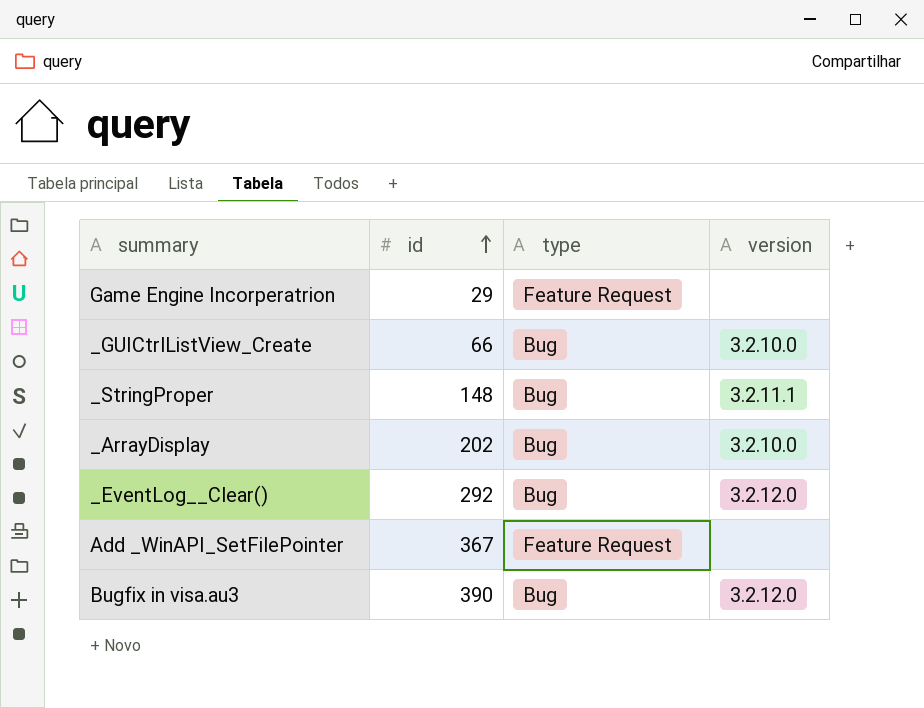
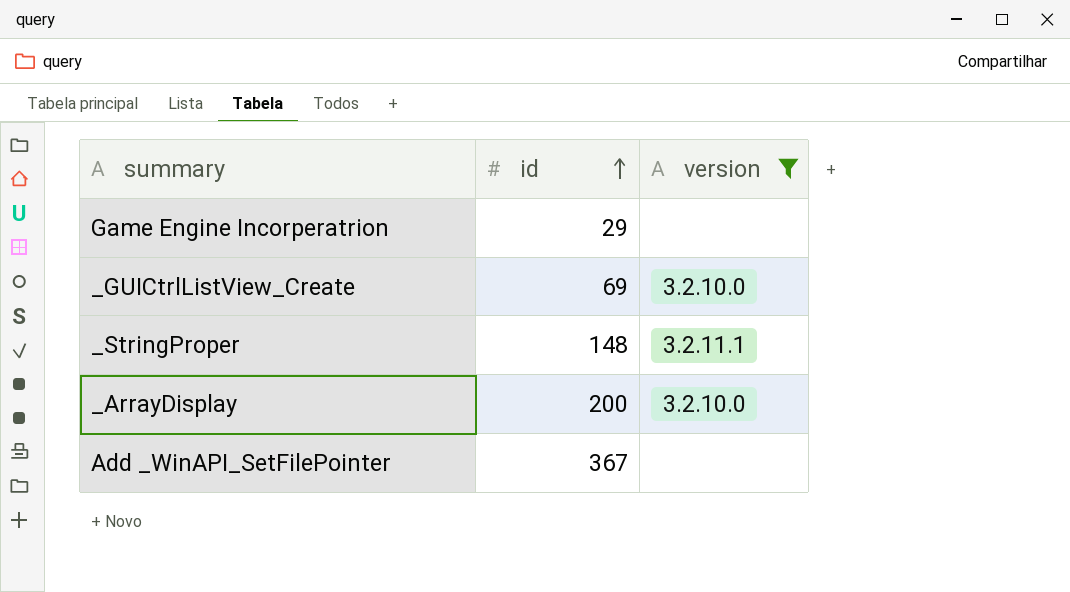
filter: none -> version != 3.2.12.0
column type | position: 3 -> none
_GUICtrlListView_Create | id: 66 -> 69
_ArrayDisplay | id: 202 -> 200

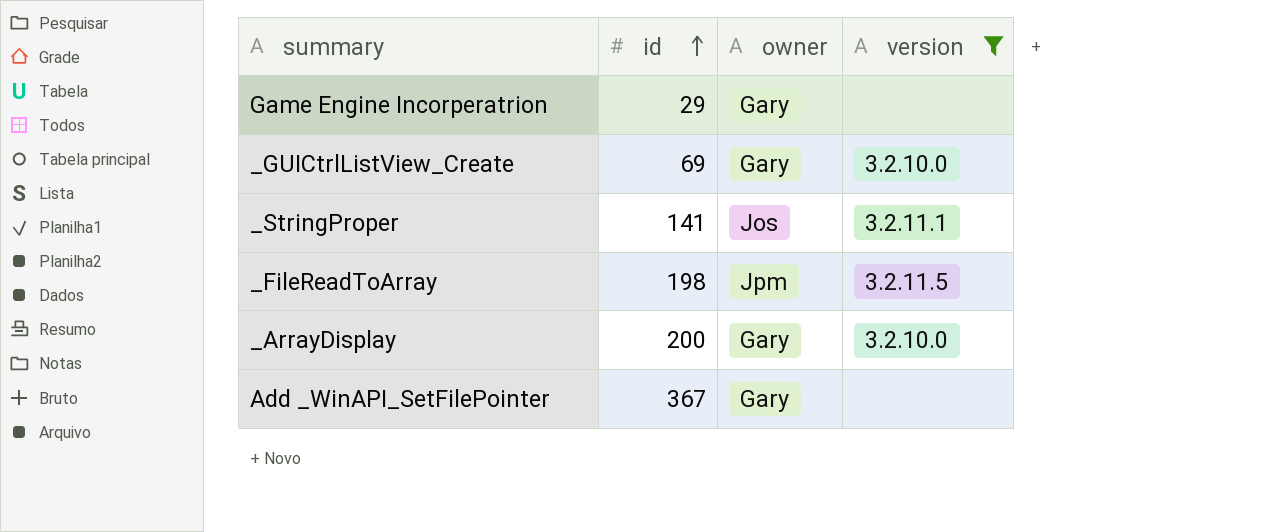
column owner | position: none -> 3
_StringProper | id: 148 -> 141
row _FileReadToArray: none -> 198 | Jpm | 3.2.11.5

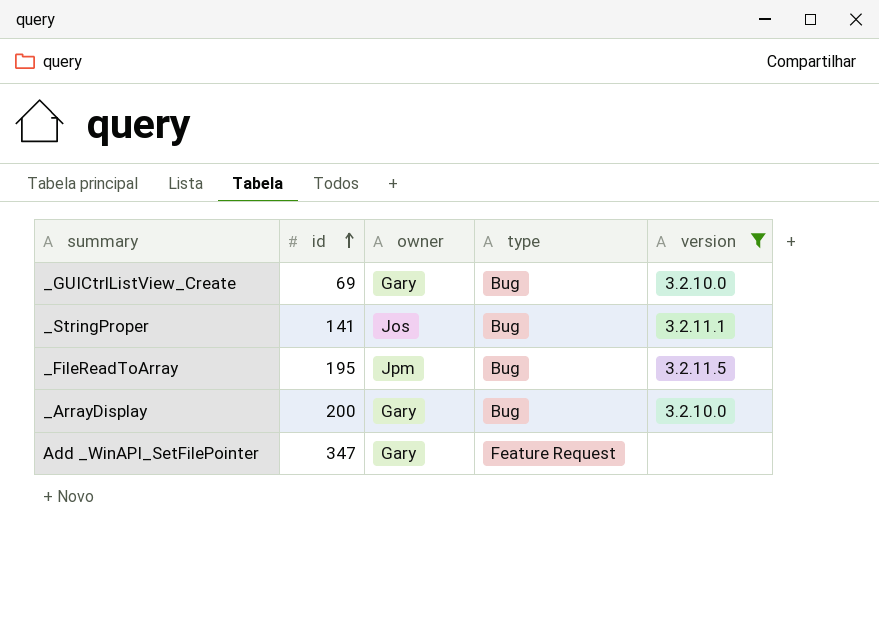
column type | position: none -> 4
row Game Engine Incorperatrion: 29 | Gary | none -> none
_FileReadToArray | id: 198 -> 195
Add _WinAPI_SetFilePointer | id: 367 -> 347

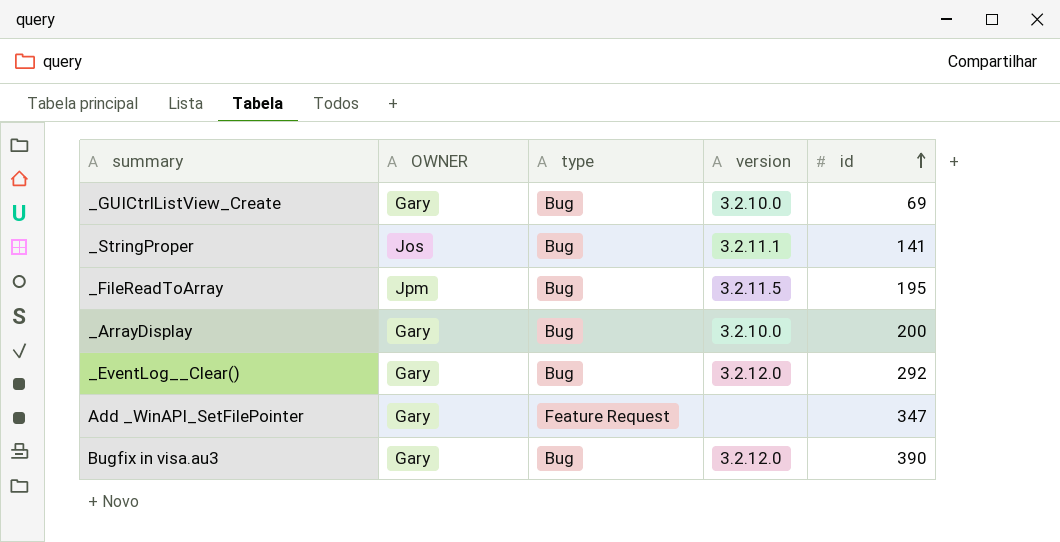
filter: version != 3.2.12.0 -> none
column name: owner -> OWNER
column id | position: 2 -> 5

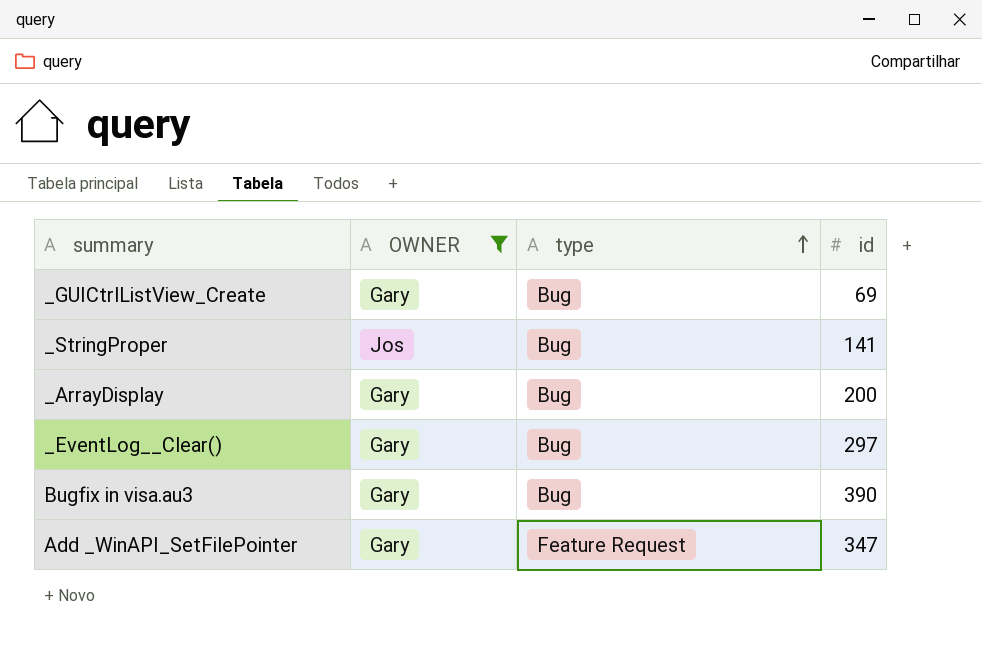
filter: none -> OWNER != Jpm
row order: id ascending -> type ascending
column version | position: 4 -> none
_EventLog__Clear() | id: 292 -> 297

